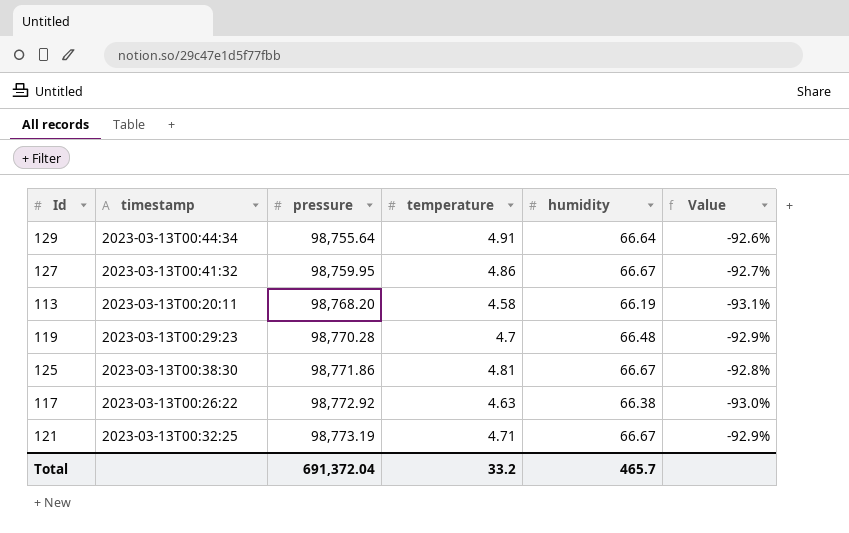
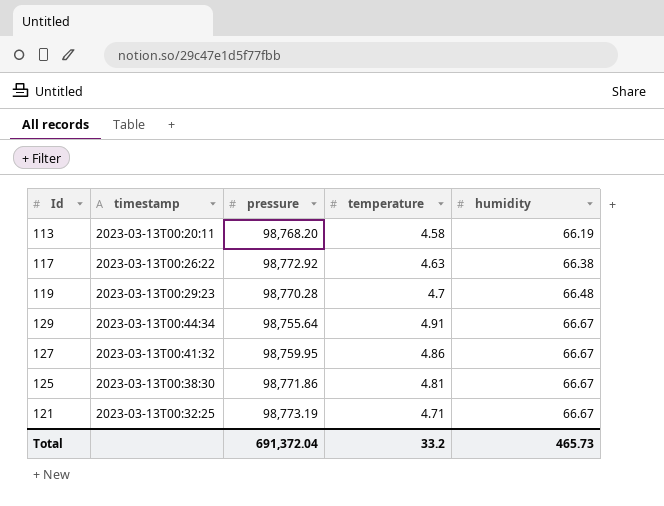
row order: pressure ascending -> humidity ascending
column Value | formula: ([temperature] - [humidity]) / [humidity] -> none
129 | humidity: 66.64 -> 66.67
Total | humidity: 465.7 -> 465.73

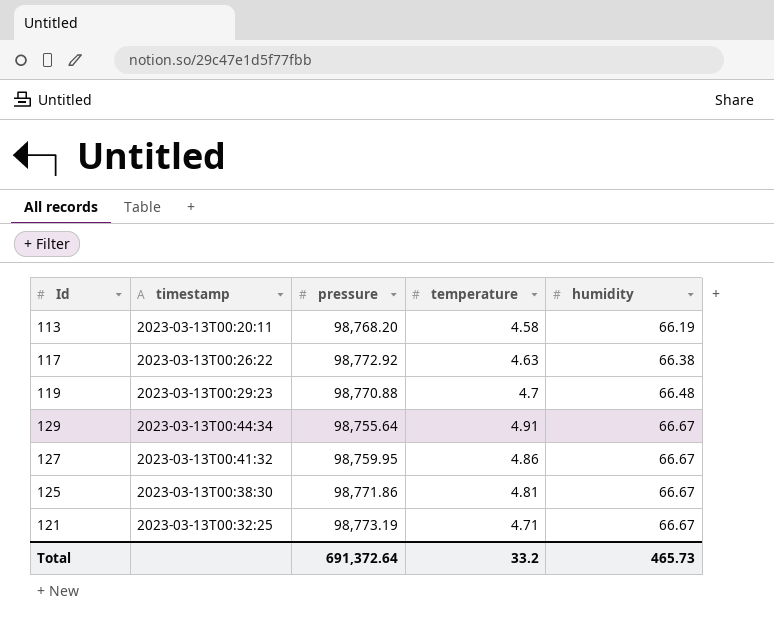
119 | pressure: 98,770.28 -> 98,770.88
Total | pressure: 691,372.04 -> 691,372.64

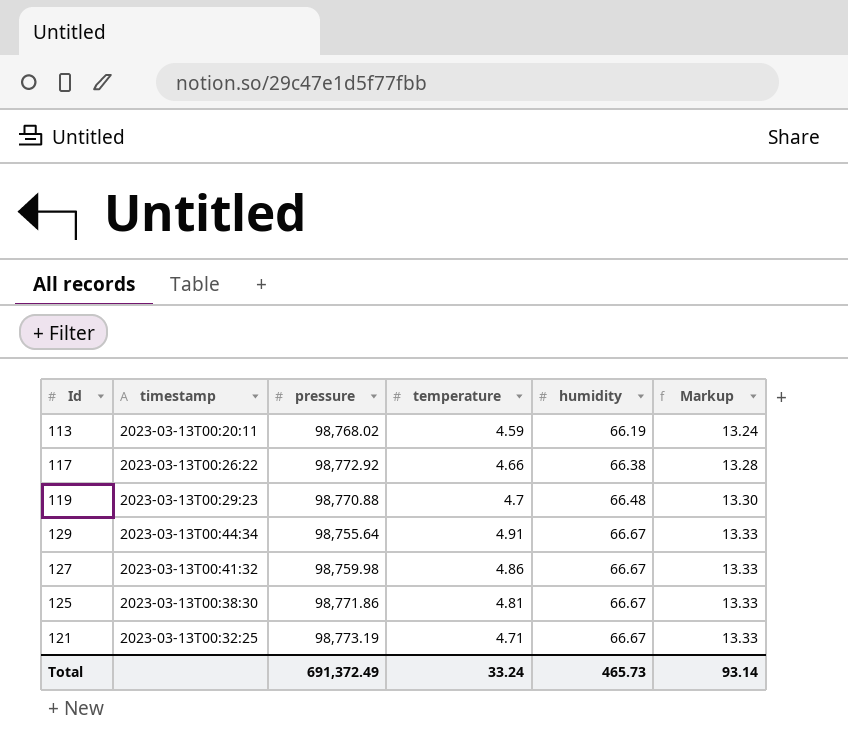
column Markup | formula: none -> [humidity] * 0.2
113 | pressure: 98,768.20 -> 98,768.02
113 | temperature: 4.58 -> 4.59
117 | temperature: 4.63 -> 4.66
127 | pressure: 98,759.95 -> 98,759.98
Total | pressure: 691,372.64 -> 691,372.49
Total | temperature: 33.2 -> 33.24

